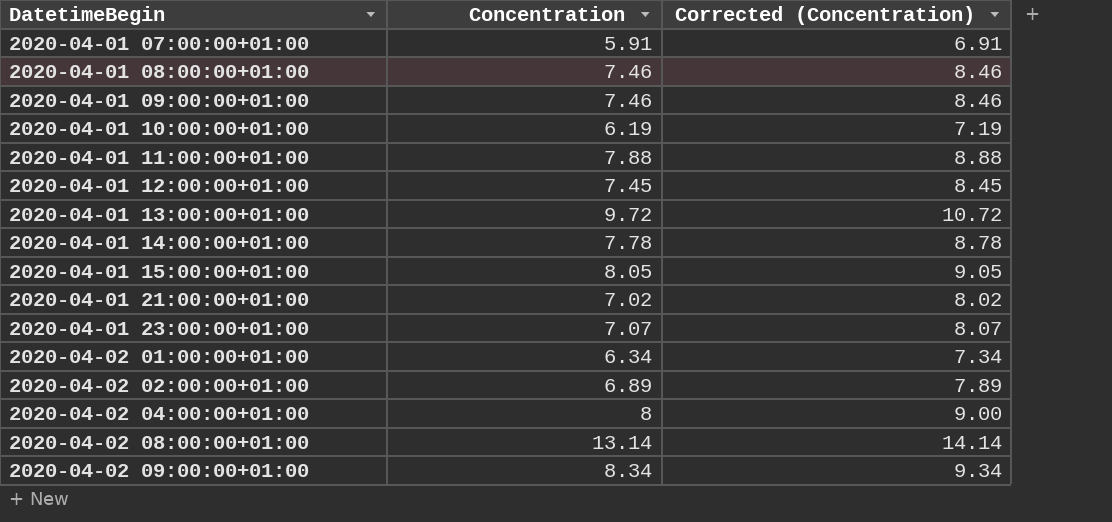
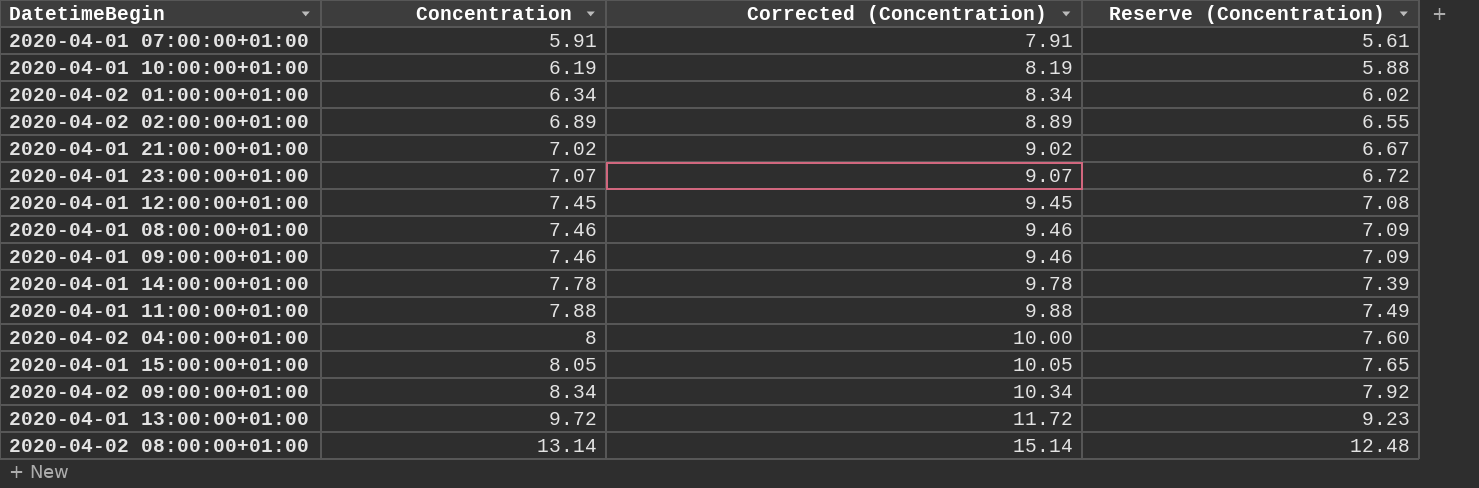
row order: DatetimeBegin ascending -> Concentration ascending
column Corrected (Concentration) | formula: [Concentration] + 1 -> [Concentration] + 2
column Reserve (Concentration) | formula: none -> [Concentration] * 0.95

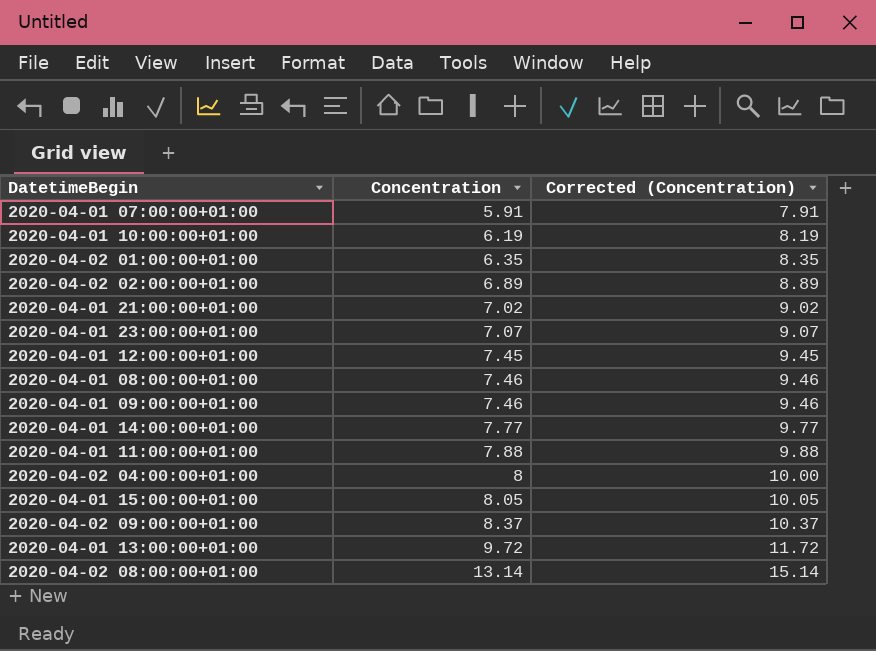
column Reserve (Concentration) | formula: [Concentration] * 0.95 -> none
2020-04-02 01:00:00+01:00 | Concentration: 6.34 -> 6.35
2020-04-02 01:00:00+01:00 | Corrected (Concentration): 8.34 -> 8.35
2020-04-01 14:00:00+01:00 | Concentration: 7.78 -> 7.77
2020-04-01 14:00:00+01:00 | Corrected (Concentration): 9.78 -> 9.77
2020-04-02 09:00:00+01:00 | Concentration: 8.34 -> 8.37
2020-04-02 09:00:00+01:00 | Corrected (Concentration): 10.34 -> 10.37

